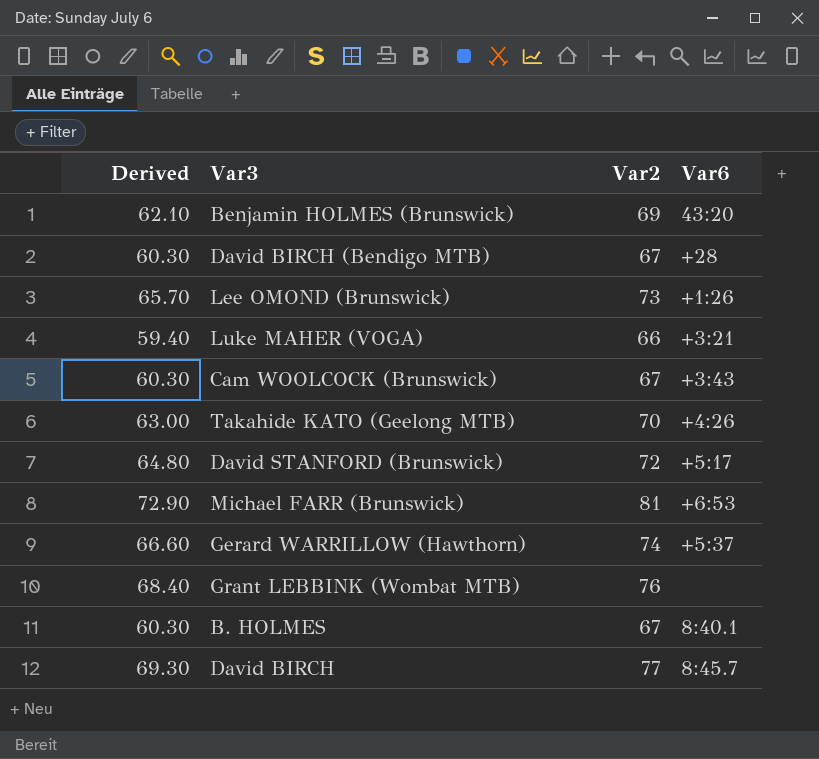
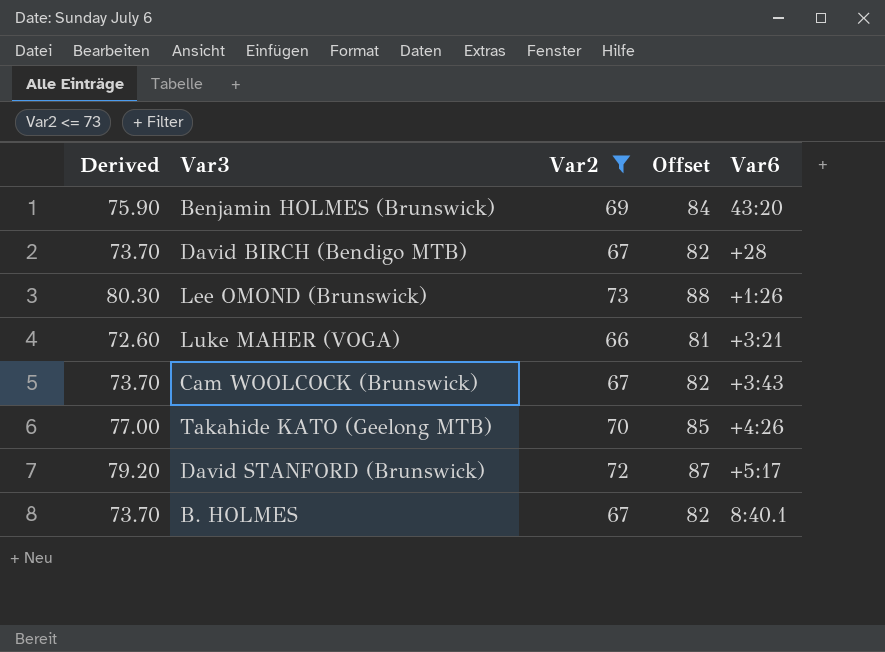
filter: none -> Var2 <= 73
column Derived | formula: [Var2] * 0.9 -> [Var2] * 1.1
column Offset | formula: none -> [Var2] + 15

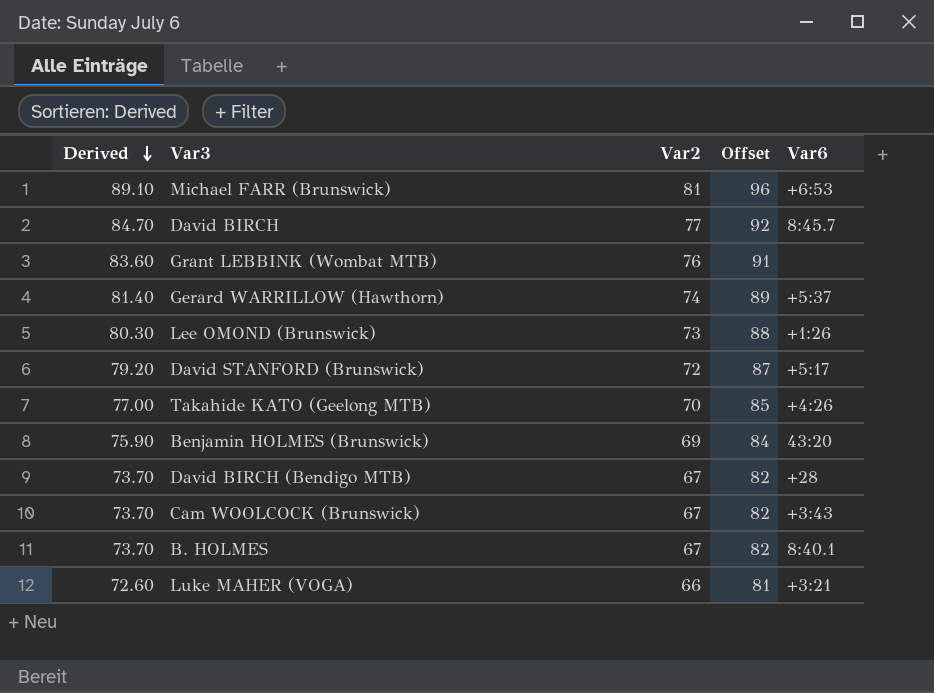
filter: Var2 <= 73 -> none
row order: none -> Derived descending

